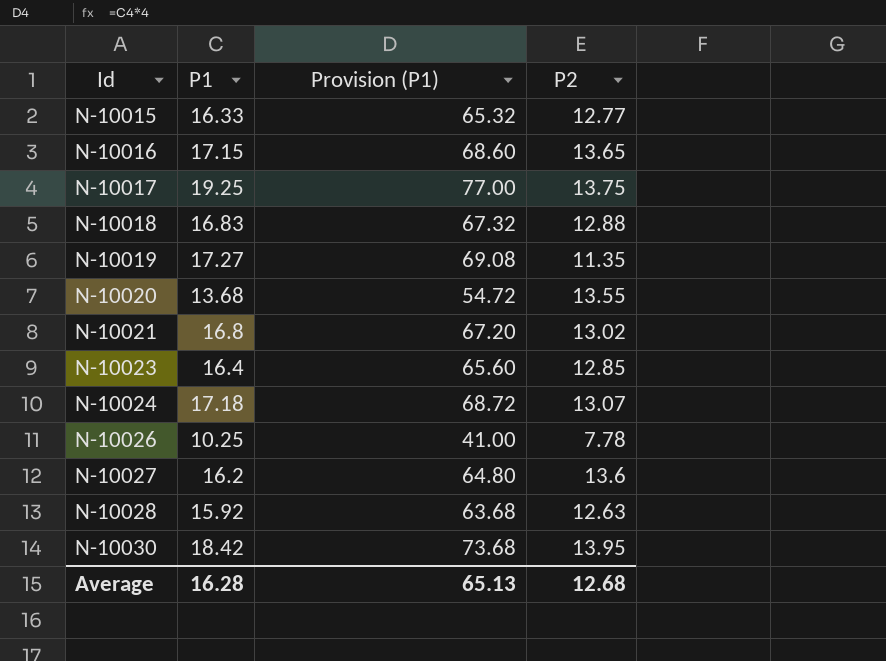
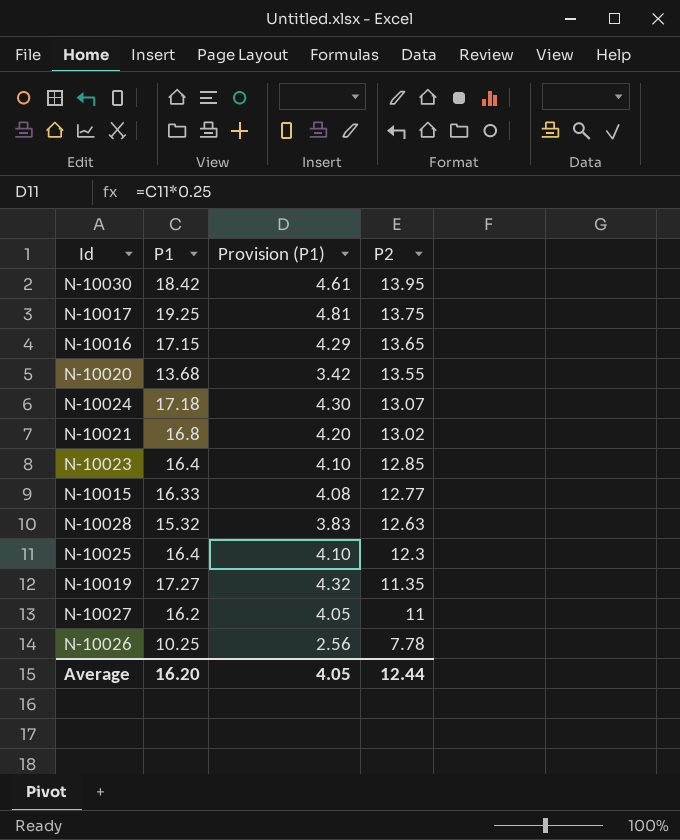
row order: Id ascending -> P2 descending
column Provision (P1) | formula: [P1] * 4 -> [P1] * 0.25
row N-10018: 16.83 | 67.32 | 12.88 -> none
N-10028 | P1: 15.92 -> 15.32
row N-10025: none -> 16.4 | 4.10 | 12.3
N-10027 | P2: 13.6 -> 11
Average | P1: 16.28 -> 16.20
Average | Provision (P1): 65.13 -> 4.05
Average | P2: 12.68 -> 12.44

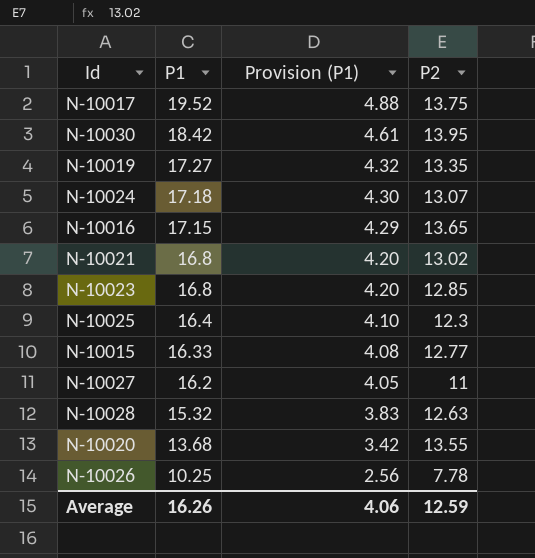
row order: P2 descending -> P1 descending
N-10017 | P1: 19.25 -> 19.52
N-10017 | Provision (P1): 4.81 -> 4.88
N-10019 | P2: 11.35 -> 13.35
N-10023 | P1: 16.4 -> 16.8
N-10023 | Provision (P1): 4.10 -> 4.20
Average | P1: 16.20 -> 16.26
Average | Provision (P1): 4.05 -> 4.06
Average | P2: 12.44 -> 12.59

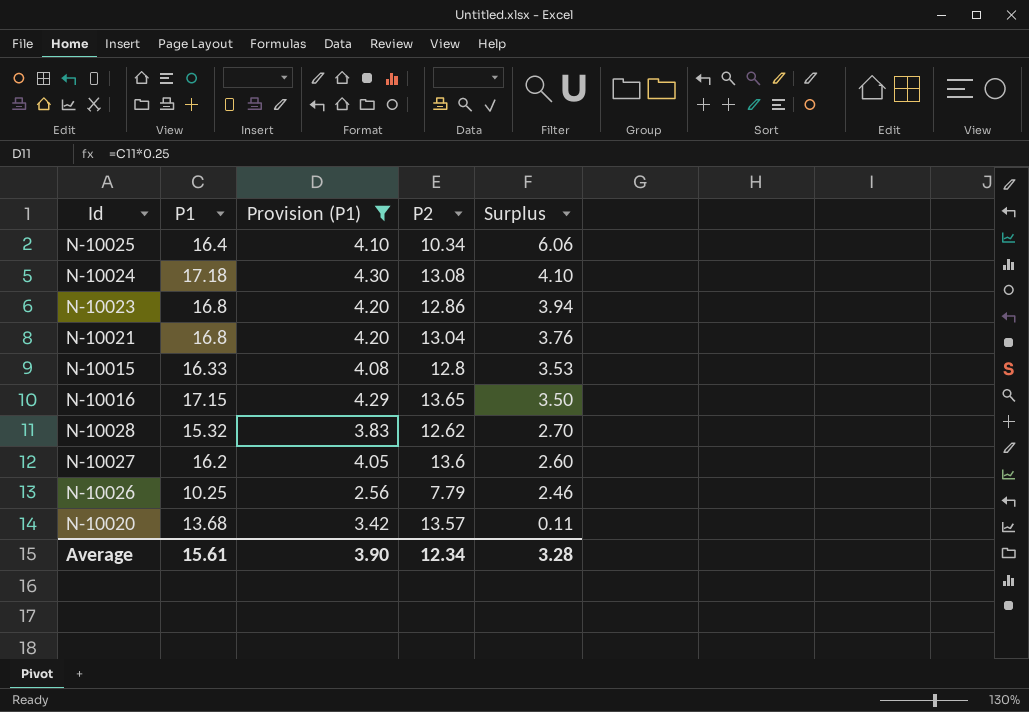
filter: none -> Provision (P1) <= 4.30
row order: P1 descending -> Surplus descending
column Surplus | formula: none -> [P1] - [P2]
N-10025 | P2: 12.3 -> 10.34
N-10024 | P2: 13.07 -> 13.08
N-10023 | P2: 12.85 -> 12.86
N-10021 | P2: 13.02 -> 13.04
N-10015 | P2: 12.77 -> 12.8
N-10028 | P2: 12.63 -> 12.62
N-10027 | P2: 11 -> 13.6
N-10026 | P2: 7.78 -> 7.79
N-10020 | P2: 13.55 -> 13.57
Average | P1: 16.26 -> 15.61
Average | Provision (P1): 4.06 -> 3.90
Average | P2: 12.59 -> 12.34

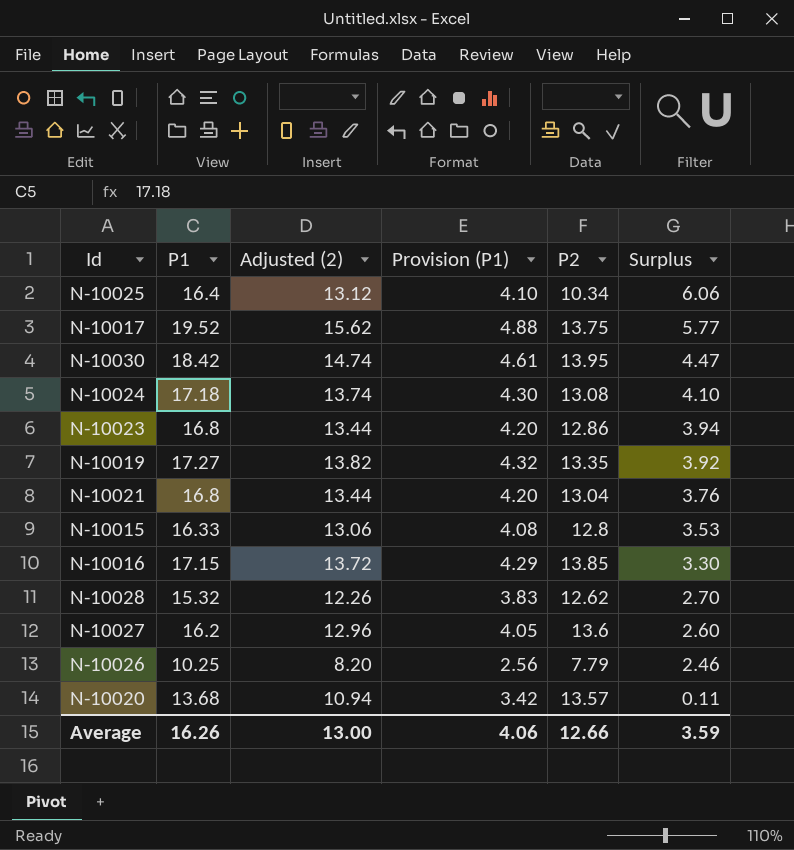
filter: Provision (P1) <= 4.30 -> none
column Adjusted (2) | formula: none -> [P1] * 0.8
N-10016 | P2: 13.65 -> 13.85
N-10016 | Surplus: 3.50 -> 3.30
Average | P1: 15.61 -> 16.26
Average | Provision (P1): 3.90 -> 4.06
Average | P2: 12.34 -> 12.66
Average | Surplus: 3.28 -> 3.59

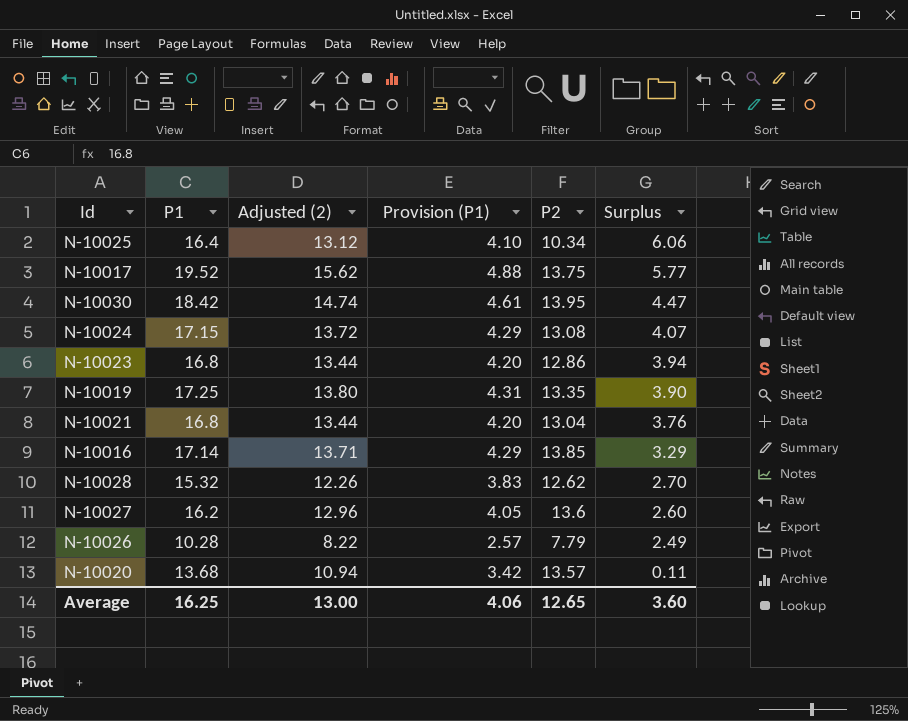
row N-10015: 16.33 | 13.06 | 4.08 | 12.8 | 3.53 -> none
N-10024 | P1: 17.18 -> 17.15
N-10024 | Adjusted (2): 13.74 -> 13.72
N-10024 | Provision (P1): 4.30 -> 4.29
N-10024 | Surplus: 4.10 -> 4.07
N-10019 | P1: 17.27 -> 17.25
N-10019 | Adjusted (2): 13.82 -> 13.80
N-10019 | Provision (P1): 4.32 -> 4.31
N-10019 | Surplus: 3.92 -> 3.90
N-10016 | P1: 17.15 -> 17.14
N-10016 | Adjusted (2): 13.72 -> 13.71
N-10016 | Surplus: 3.30 -> 3.29
N-10026 | P1: 10.25 -> 10.28
N-10026 | Adjusted (2): 8.20 -> 8.22
N-10026 | Provision (P1): 2.56 -> 2.57
N-10026 | Surplus: 2.46 -> 2.49
Average | P1: 16.26 -> 16.25
Average | P2: 12.66 -> 12.65
Average | Surplus: 3.59 -> 3.60

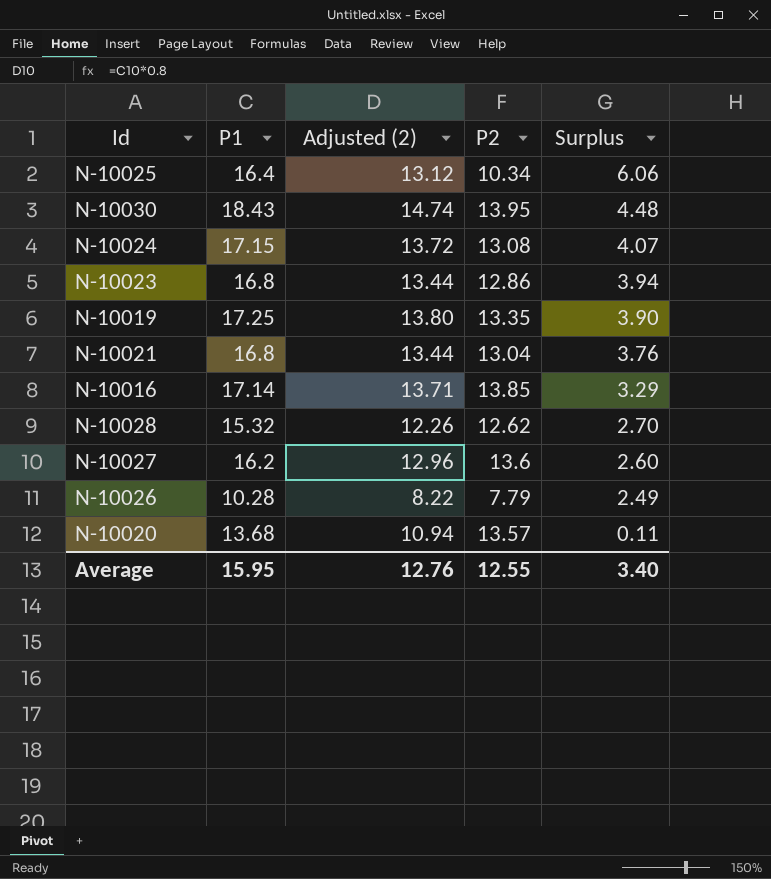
column Provision (P1) | formula: [P1] * 0.25 -> none
row N-10017: 19.52 | 15.62 | 4.88 | 13.75 | 5.77 -> none
N-10030 | P1: 18.42 -> 18.43
N-10030 | Surplus: 4.47 -> 4.48
Average | P1: 16.25 -> 15.95
Average | Adjusted (2): 13.00 -> 12.76
Average | P2: 12.65 -> 12.55
Average | Surplus: 3.60 -> 3.40

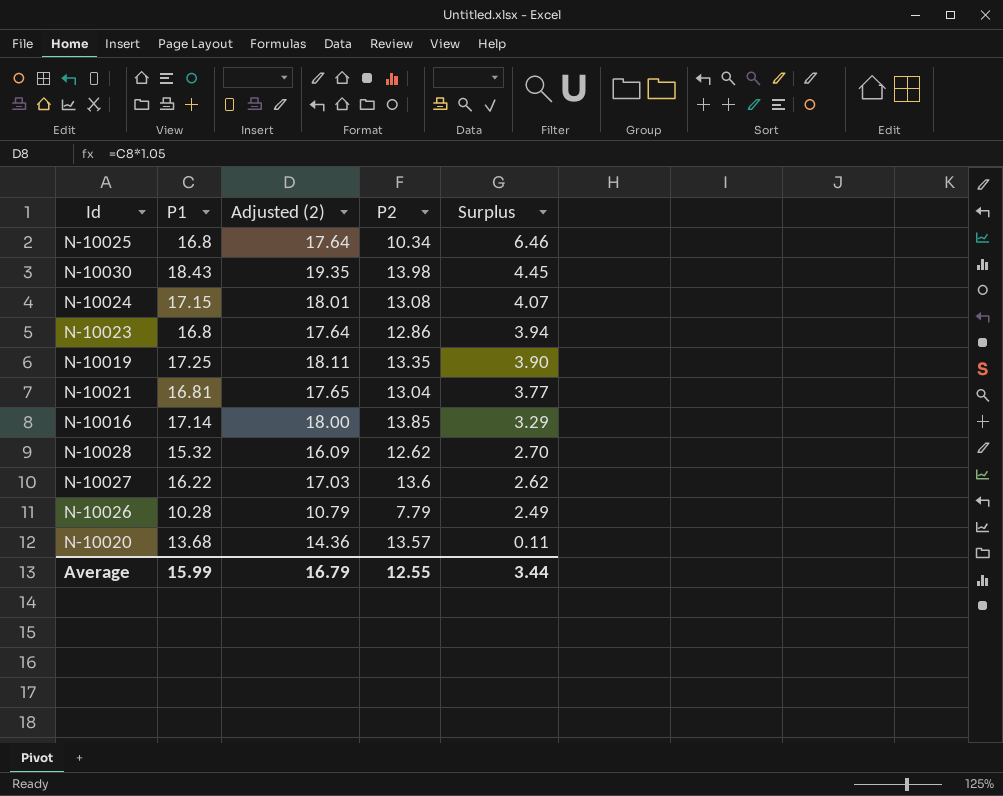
column Adjusted (2) | formula: [P1] * 0.8 -> [P1] * 1.05
N-10025 | P1: 16.4 -> 16.8
N-10025 | Surplus: 6.06 -> 6.46
N-10030 | P2: 13.95 -> 13.98
N-10030 | Surplus: 4.48 -> 4.45
N-10021 | P1: 16.8 -> 16.81
N-10021 | Surplus: 3.76 -> 3.77
N-10027 | P1: 16.2 -> 16.22
N-10027 | Surplus: 2.60 -> 2.62
Average | P1: 15.95 -> 15.99
Average | Adjusted (2): 12.76 -> 16.79
Average | Surplus: 3.40 -> 3.44

